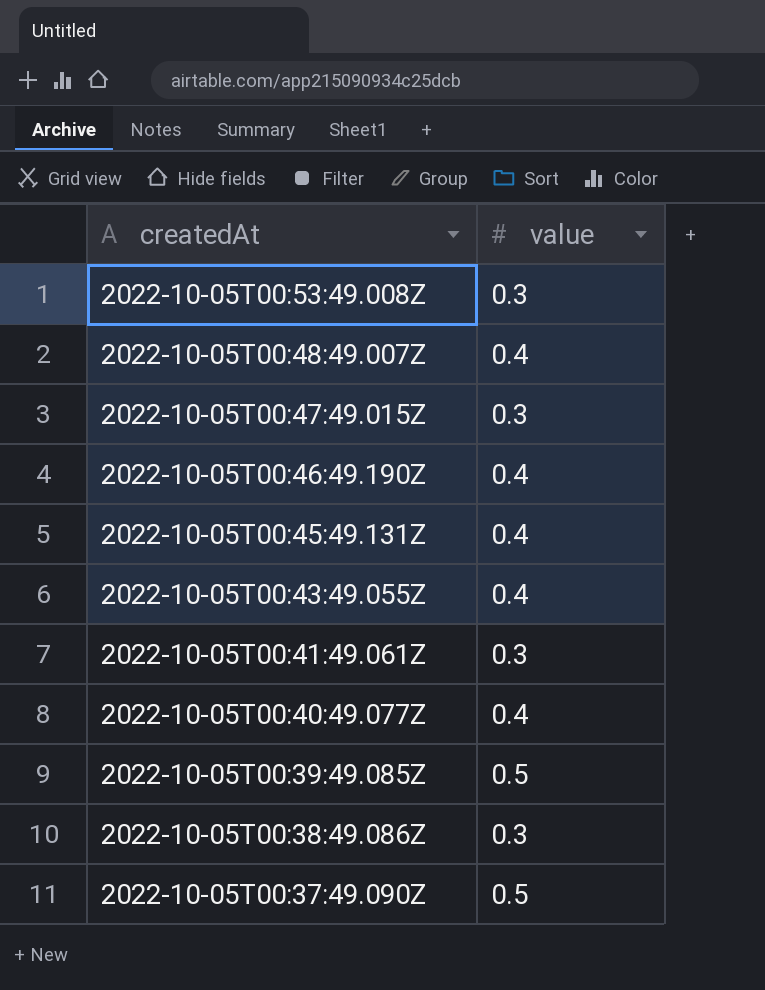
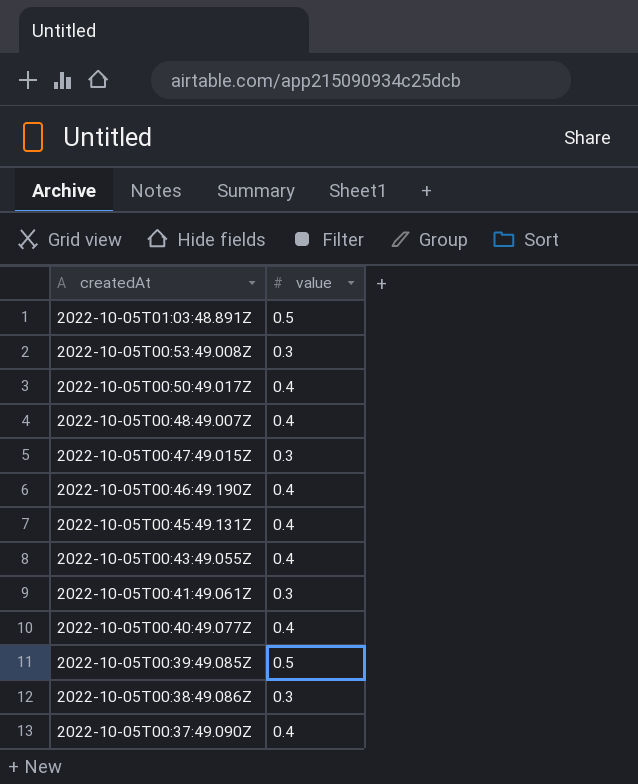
row 2022-10-05T01:03:48.891Z: none -> 0.5
row 2022-10-05T00:50:49.017Z: none -> 0.4
2022-10-05T00:37:49.090Z | value: 0.5 -> 0.4

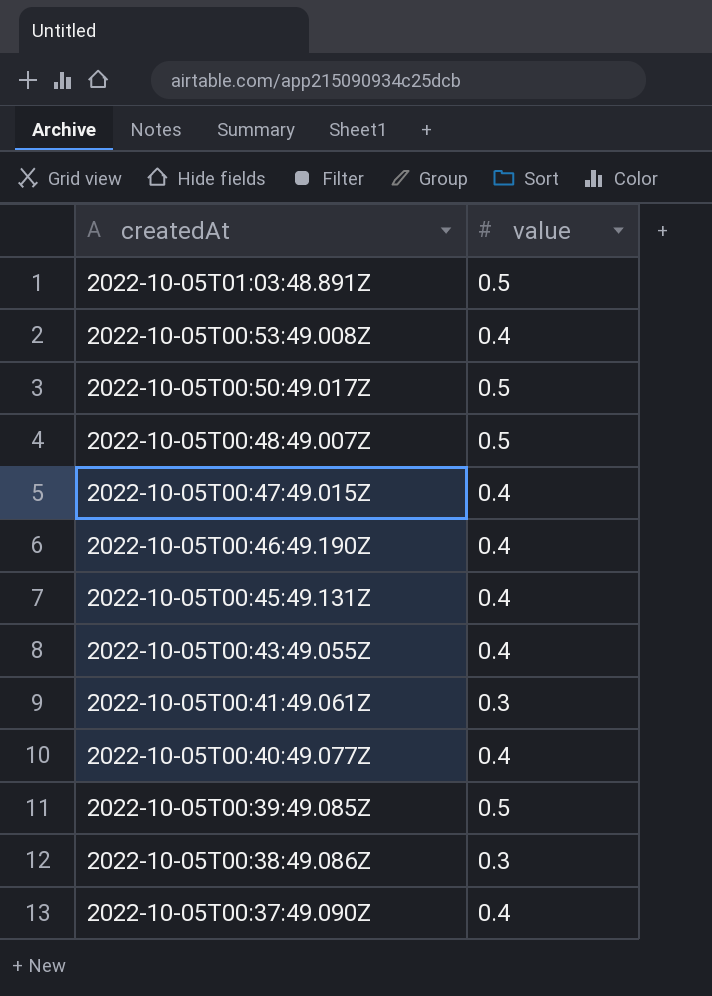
2022-10-05T00:53:49.008Z | value: 0.3 -> 0.4
2022-10-05T00:50:49.017Z | value: 0.4 -> 0.5
2022-10-05T00:48:49.007Z | value: 0.4 -> 0.5
2022-10-05T00:47:49.015Z | value: 0.3 -> 0.4

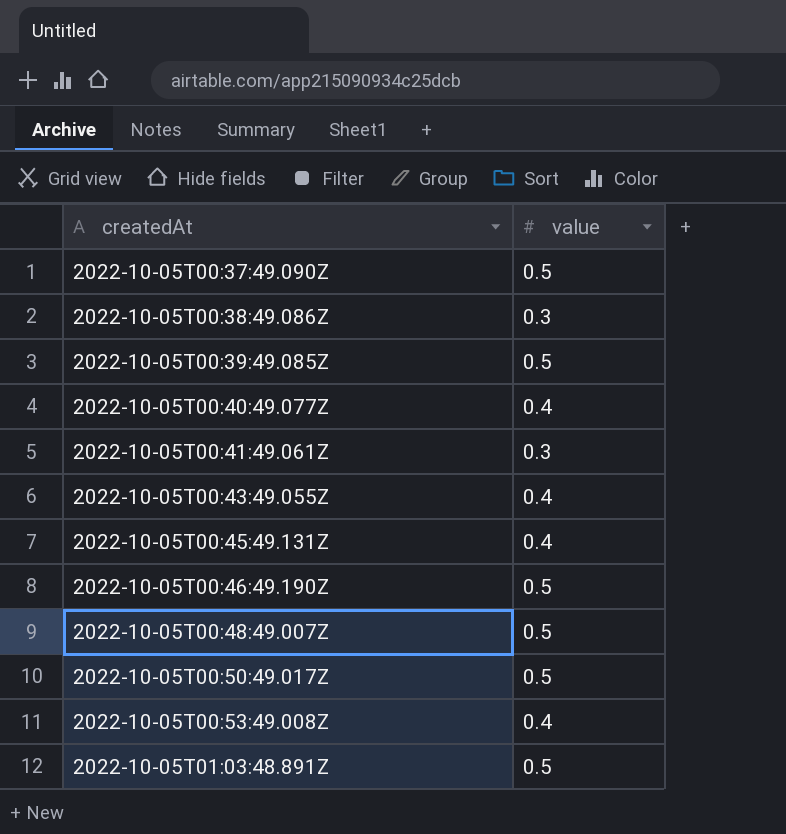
row order: createdAt descending -> createdAt ascending
row 2022-10-05T00:47:49.015Z: 0.4 -> none
2022-10-05T00:37:49.090Z | value: 0.4 -> 0.5
2022-10-05T00:46:49.190Z | value: 0.4 -> 0.5

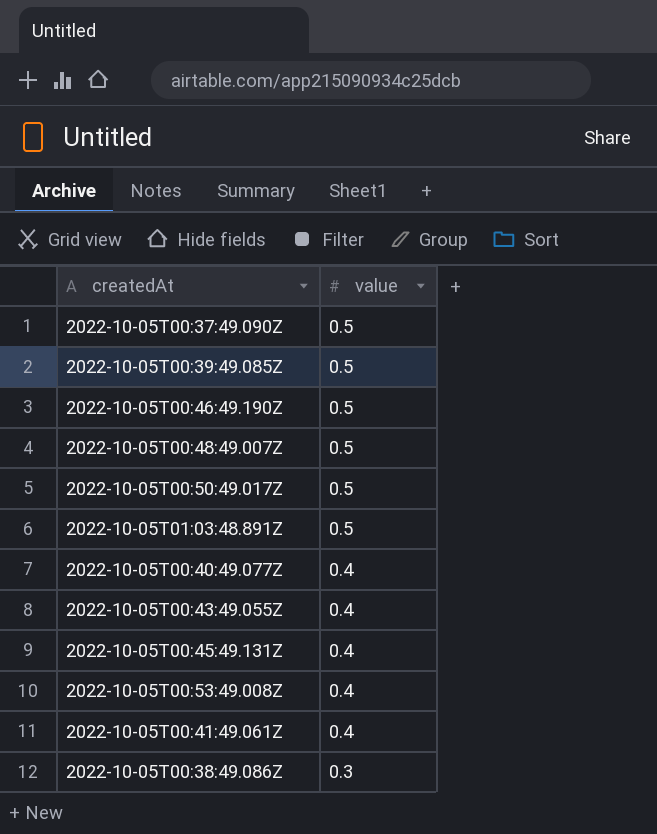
row order: createdAt ascending -> value descending
2022-10-05T00:41:49.061Z | value: 0.3 -> 0.4

